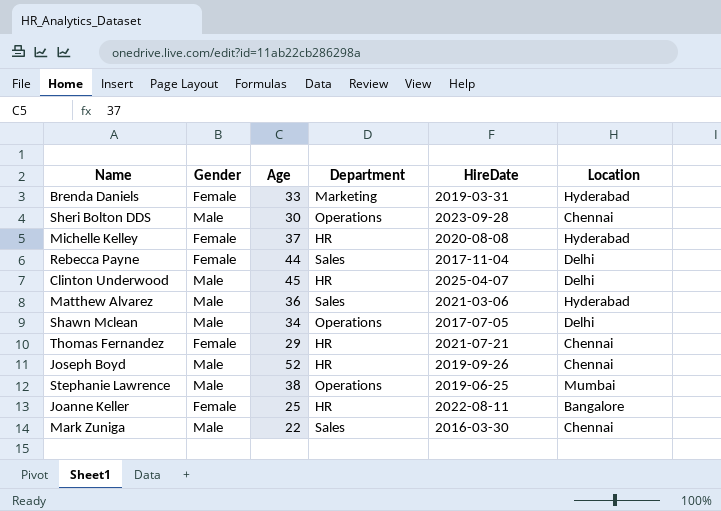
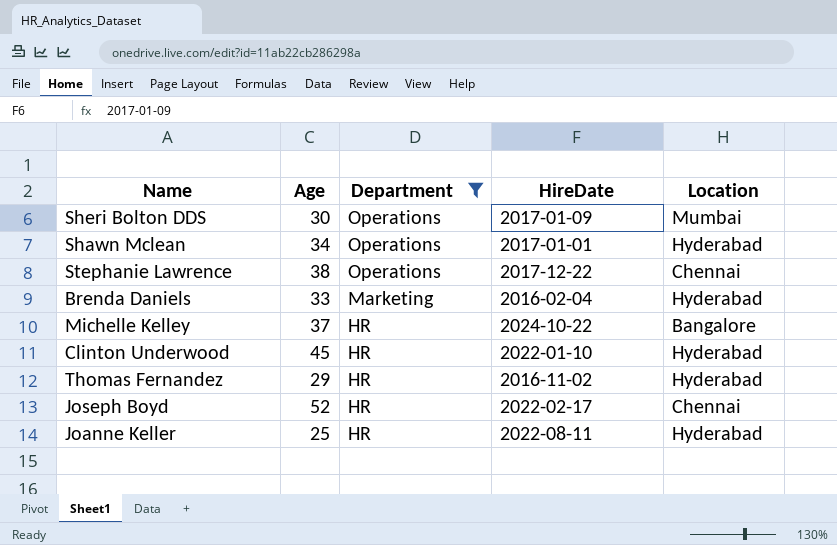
filter: none -> Department != Sales
row order: none -> Department descending
column Gender | position: 2 -> none
Sheri Bolton DDS | HireDate: 2023-09-28 -> 2017-01-09
Sheri Bolton DDS | Location: Chennai -> Mumbai
Shawn Mclean | HireDate: 2017-07-05 -> 2017-01-01
Shawn Mclean | Location: Delhi -> Hyderabad
Stephanie Lawrence | HireDate: 2019-06-25 -> 2017-12-22
Stephanie Lawrence | Location: Mumbai -> Chennai
Brenda Daniels | HireDate: 2019-03-31 -> 2016-02-04
Michelle Kelley | HireDate: 2020-08-08 -> 2024-10-22
Michelle Kelley | Location: Hyderabad -> Bangalore
Clinton Underwood | HireDate: 2025-04-07 -> 2022-01-10
Clinton Underwood | Location: Delhi -> Hyderabad
Thomas Fernandez | HireDate: 2021-07-21 -> 2016-11-02
Thomas Fernandez | Location: Chennai -> Hyderabad
Joseph Boyd | HireDate: 2019-09-26 -> 2022-02-17
Joanne Keller | Location: Bangalore -> Hyderabad

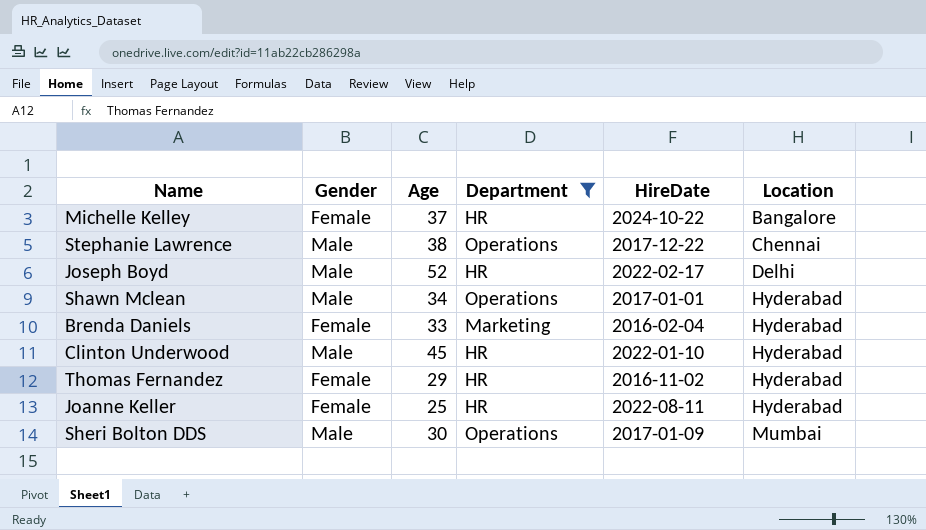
row order: Department descending -> Location ascending
column Gender | position: none -> 2
Joseph Boyd | Location: Chennai -> Delhi

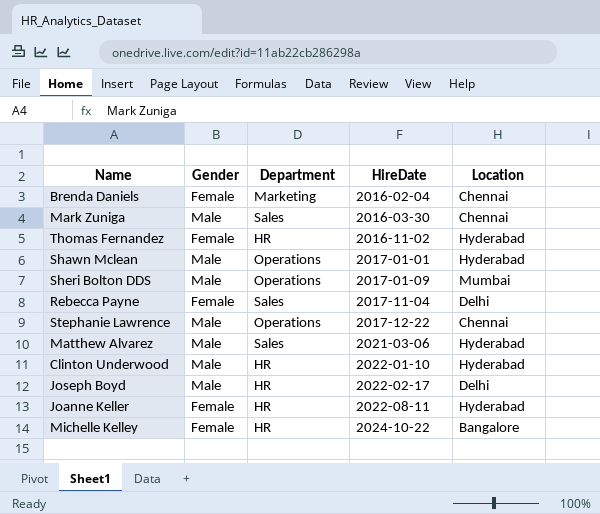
filter: Department != Sales -> none
row order: Location ascending -> HireDate ascending
column Age | position: 3 -> none
Brenda Daniels | Location: Hyderabad -> Chennai

